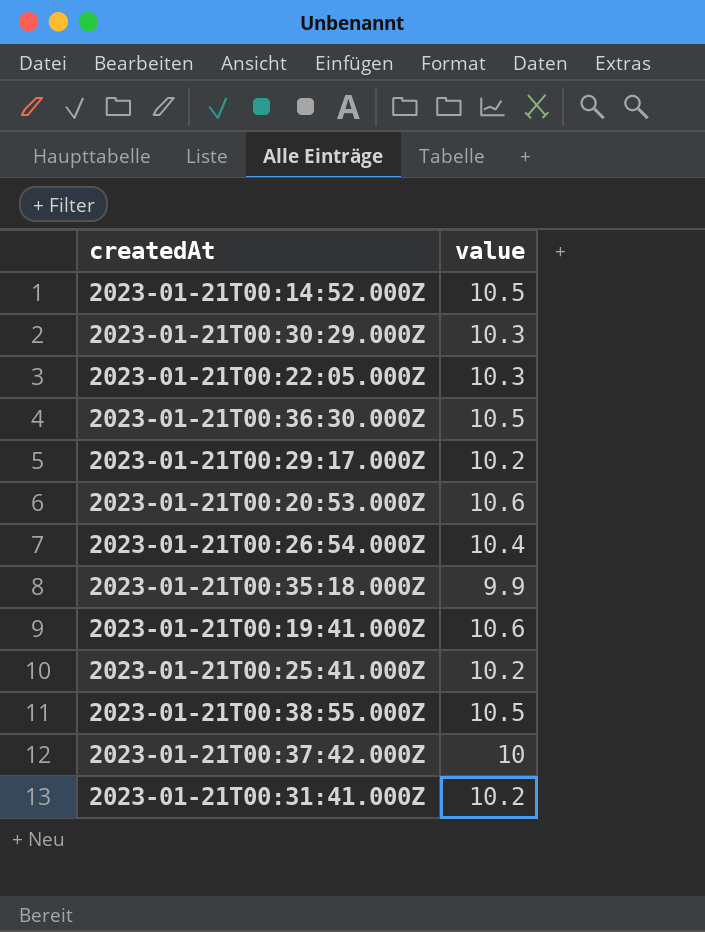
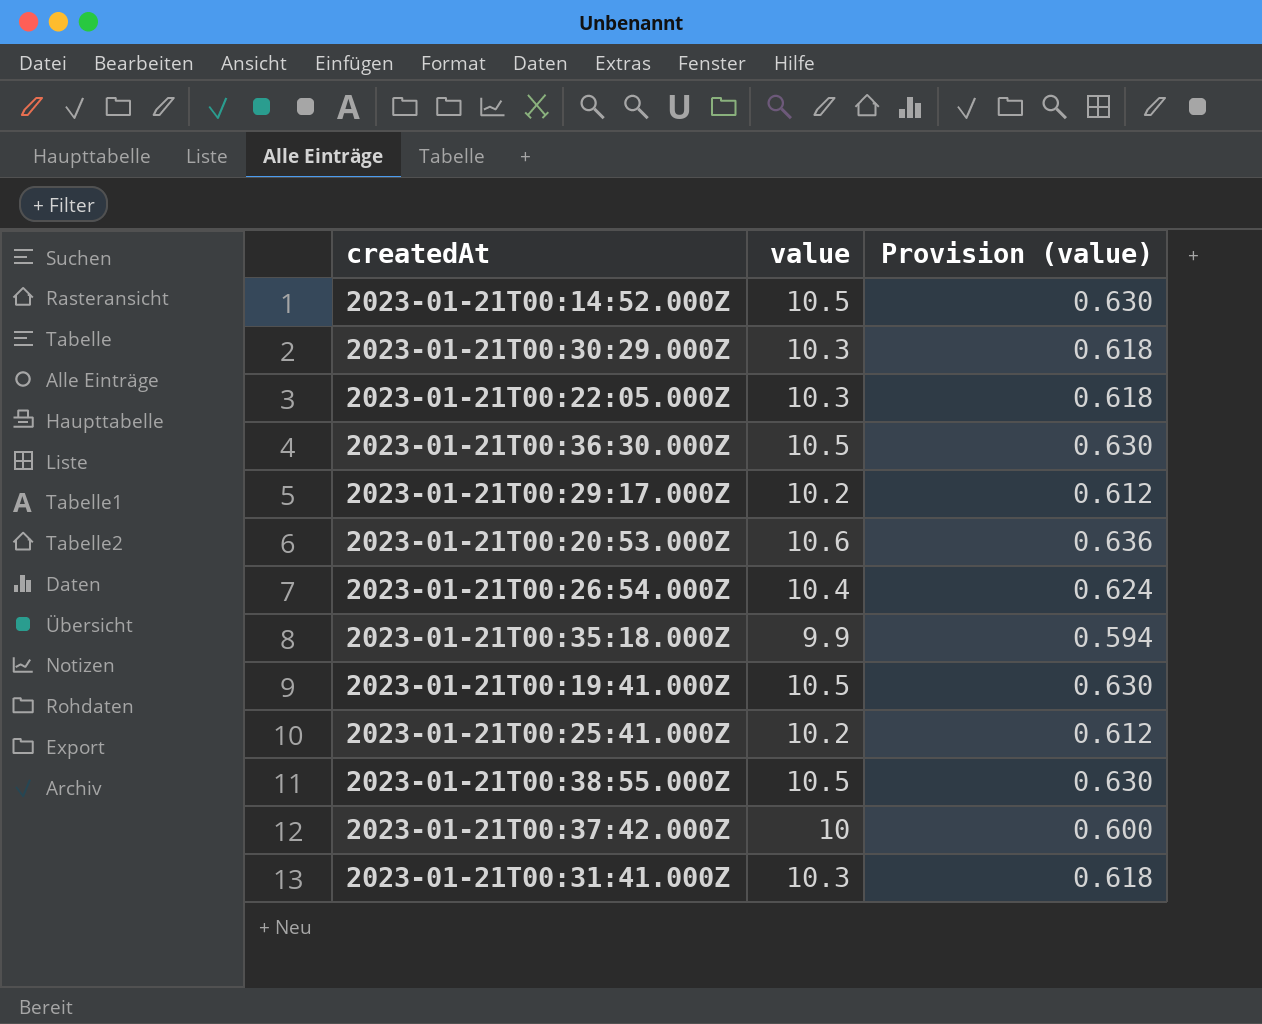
column Provision (value) | formula: none -> [value] * 0.06
2023-01-21T00:19:41.000Z | value: 10.6 -> 10.5
2023-01-21T00:31:41.000Z | value: 10.2 -> 10.3

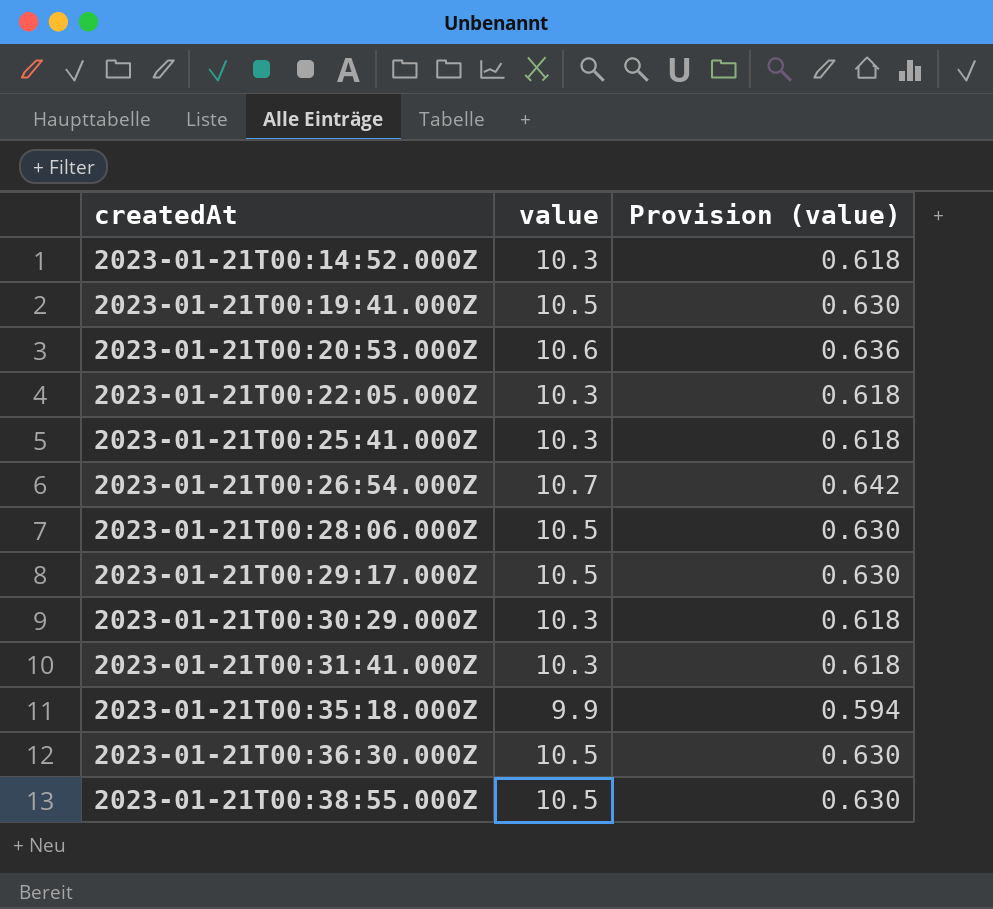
row order: none -> createdAt ascending
row 2023-01-21T00:37:42.000Z: 10 | 0.600 -> none
2023-01-21T00:14:52.000Z | value: 10.5 -> 10.3
2023-01-21T00:14:52.000Z | Provision (value): 0.630 -> 0.618
2023-01-21T00:25:41.000Z | value: 10.2 -> 10.3
2023-01-21T00:25:41.000Z | Provision (value): 0.612 -> 0.618
2023-01-21T00:26:54.000Z | value: 10.4 -> 10.7
2023-01-21T00:26:54.000Z | Provision (value): 0.624 -> 0.642
row 2023-01-21T00:28:06.000Z: none -> 10.5 | 0.630
2023-01-21T00:29:17.000Z | value: 10.2 -> 10.5
2023-01-21T00:29:17.000Z | Provision (value): 0.612 -> 0.630

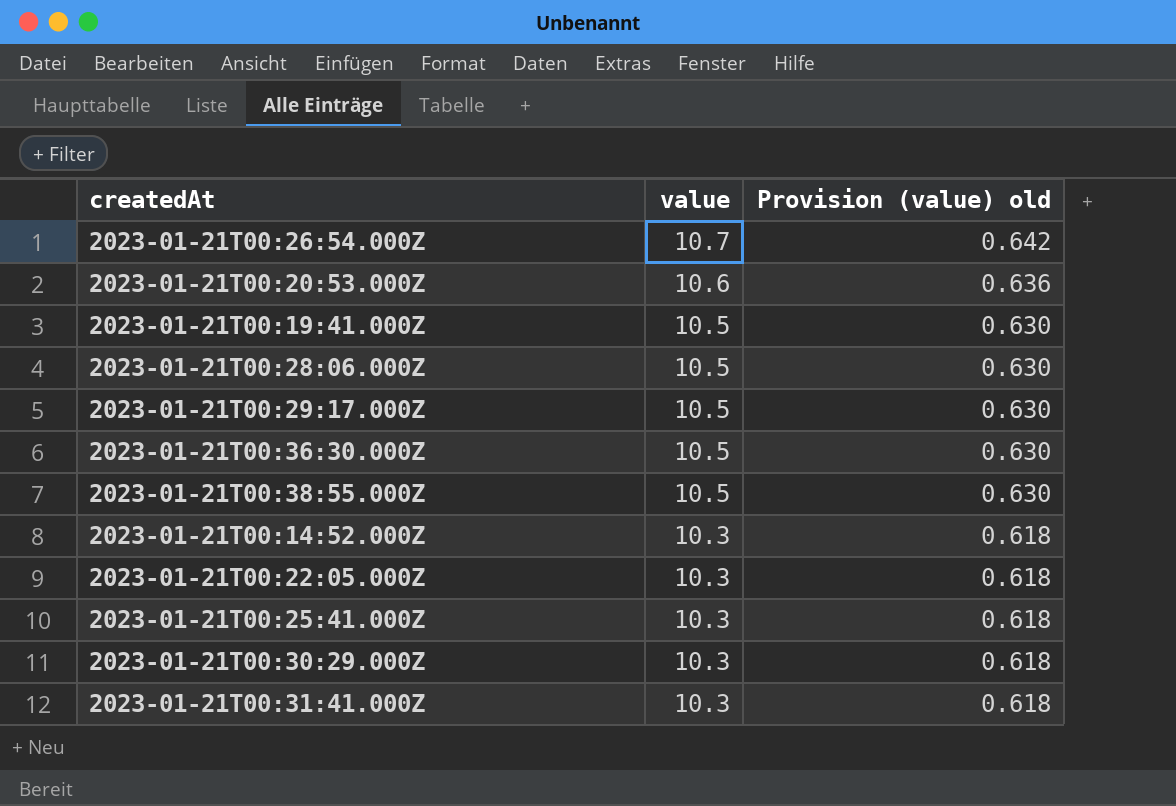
row order: createdAt ascending -> value descending
column name: Provision (value) -> Provision (value) old
row 2023-01-21T00:35:18.000Z: 9.9 | 0.594 -> none

